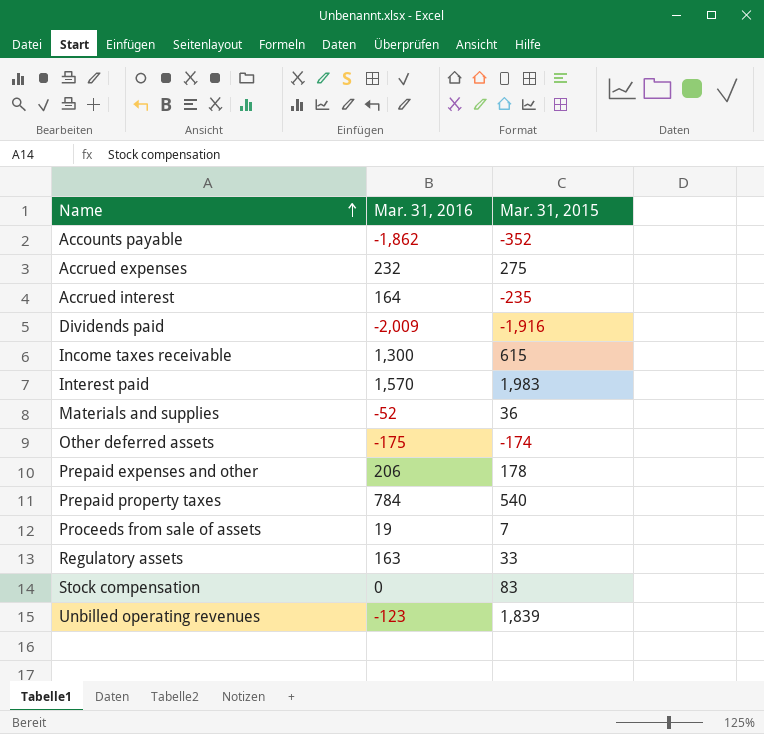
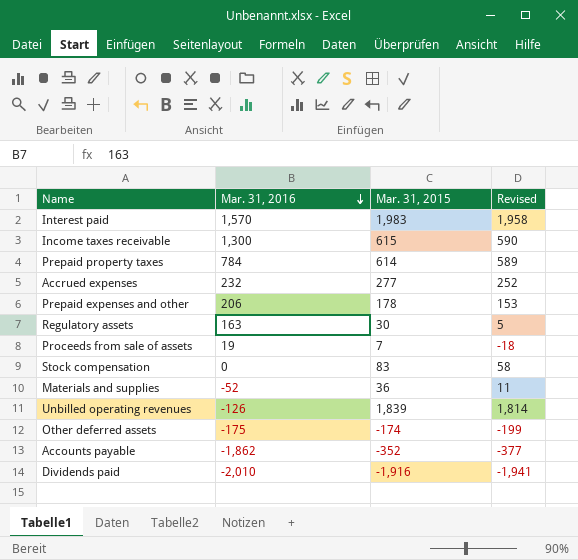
row order: Name ascending -> Mar. 31, 2016 descending
column Revised | formula: none -> [Mar. 31, 2015] - 25
row Accrued interest: 164 | -235 -> none
Prepaid property taxes | Mar. 31, 2015: 540 -> 614
Accrued expenses | Mar. 31, 2015: 275 -> 277
Regulatory assets | Mar. 31, 2015: 33 -> 30
Unbilled operating revenues | Mar. 31, 2016: -123 -> -126
Dividends paid | Mar. 31, 2016: -2,009 -> -2,010

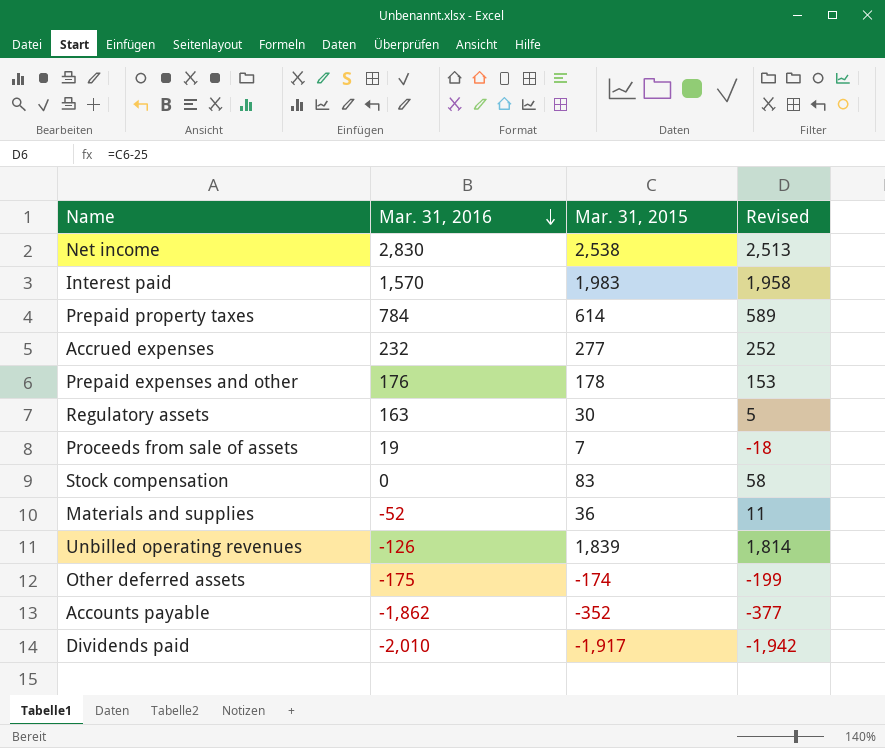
row Income taxes receivable: 1,300 | 615 | 590 -> none
row Net income: none -> 2,830 | 2,538 | 2,513
Prepaid expenses and other | Mar. 31, 2016: 206 -> 176
Dividends paid | Mar. 31, 2015: -1,916 -> -1,917
Dividends paid | Revised: -1,941 -> -1,942

